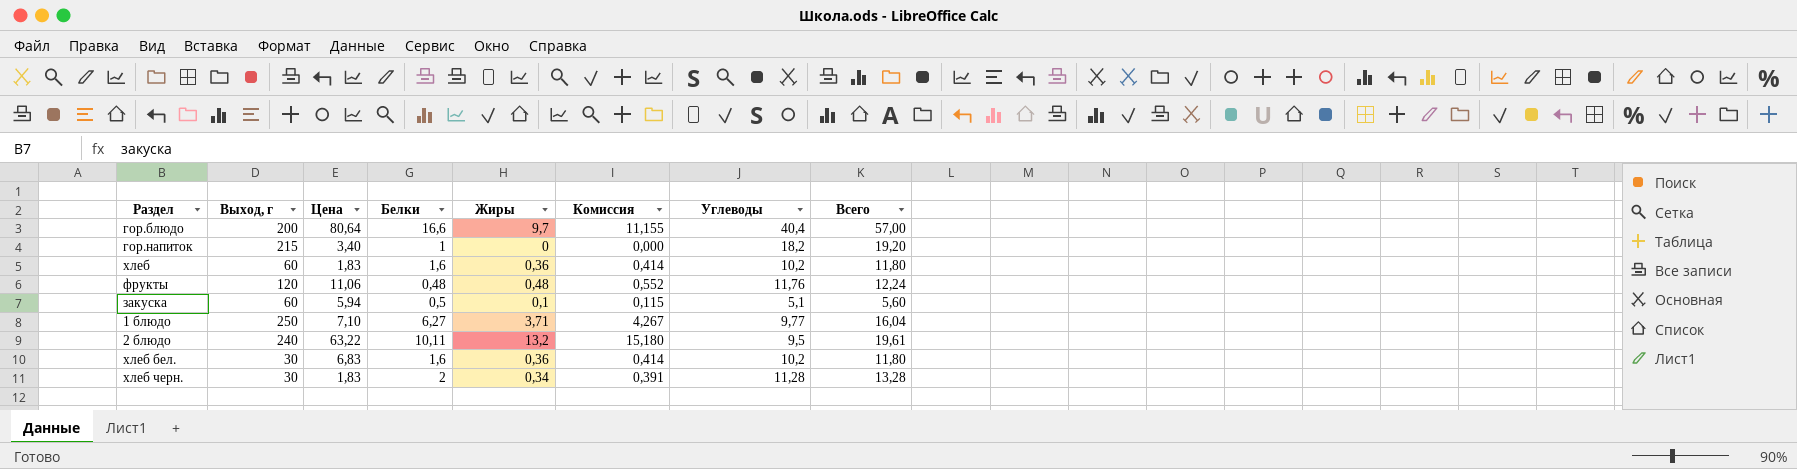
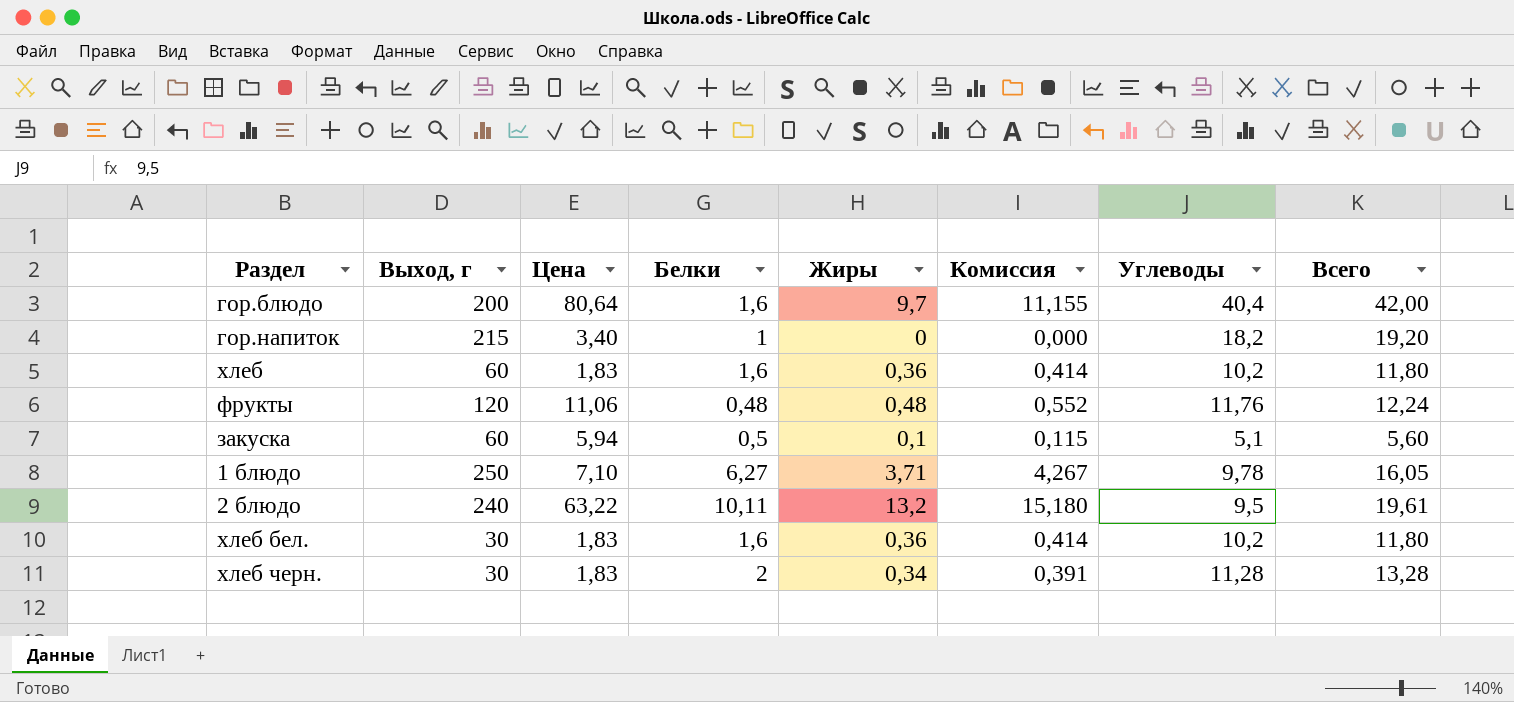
гор.блюдо | Белки: 16,6 -> 1,6
гор.блюдо | Всего: 57,00 -> 42,00
1 блюдо | Углеводы: 9,77 -> 9,78
1 блюдо | Всего: 16,04 -> 16,05
хлеб бел. | Цена: 6,83 -> 1,83

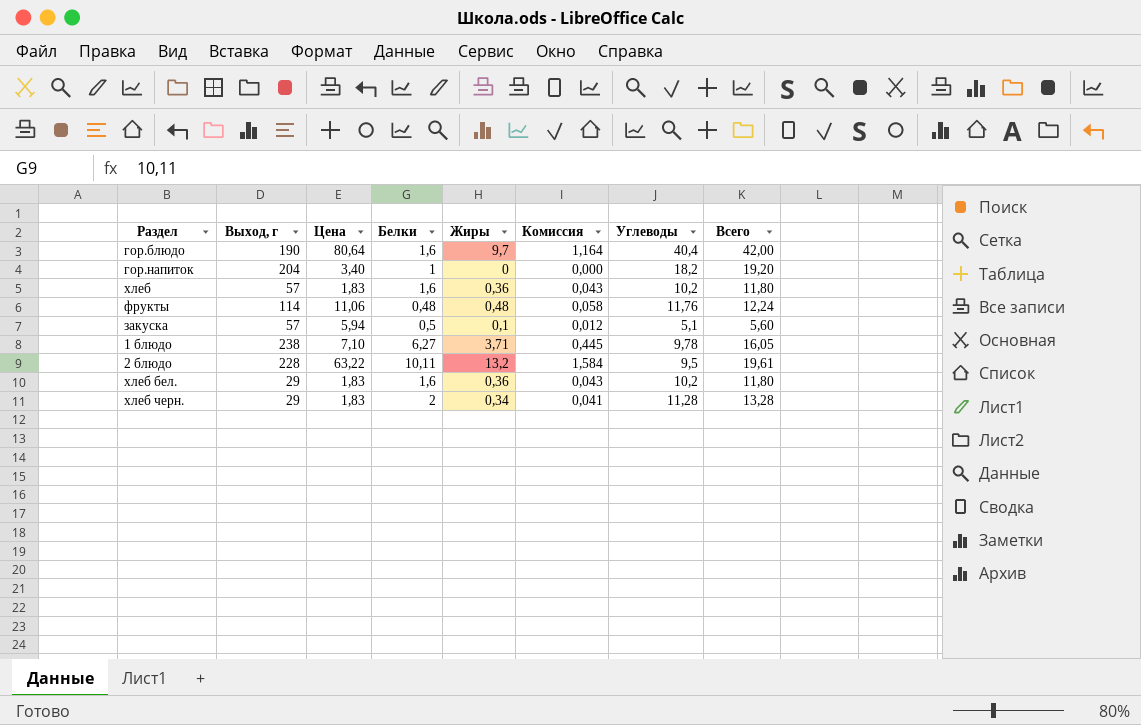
column Комиссия | formula: [Жиры] * 1,15 -> [Жиры] * 0,12
гор.блюдо | Выход, г: 200 -> 190
гор.напиток | Выход, г: 215 -> 204
хлеб | Выход, г: 60 -> 57
фрукты | Выход, г: 120 -> 114
закуска | Выход, г: 60 -> 57
1 блюдо | Выход, г: 250 -> 238
2 блюдо | Выход, г: 240 -> 228
хлеб бел. | Выход, г: 30 -> 29
хлеб черн. | Выход, г: 30 -> 29

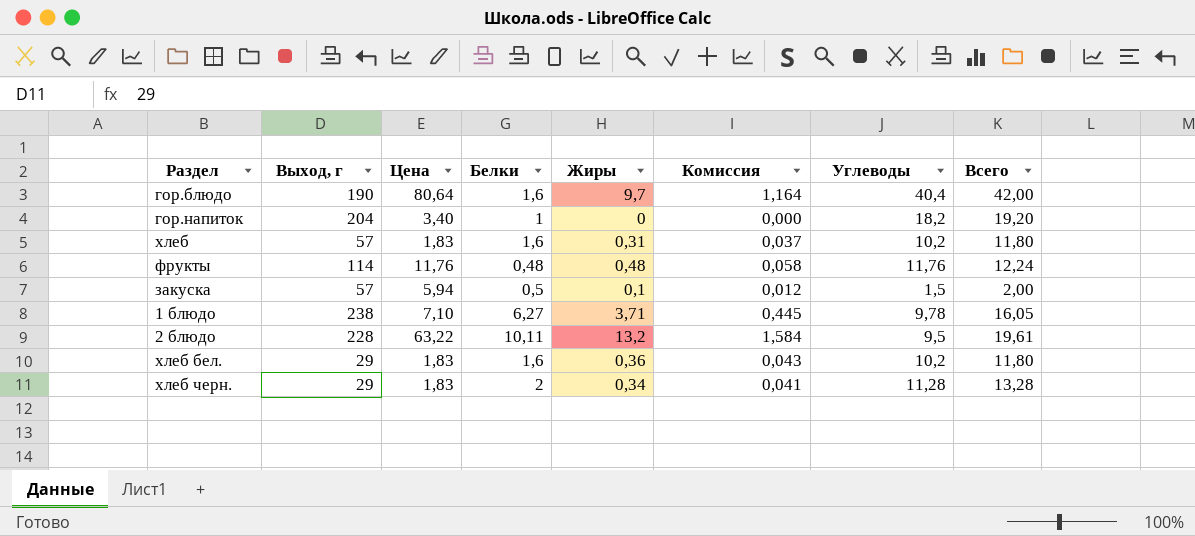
хлеб | Жиры: 0,36 -> 0,31
хлеб | Комиссия: 0,043 -> 0,037
фрукты | Цена: 11,06 -> 11,76
закуска | Углеводы: 5,1 -> 1,5
закуска | Всего: 5,60 -> 2,00

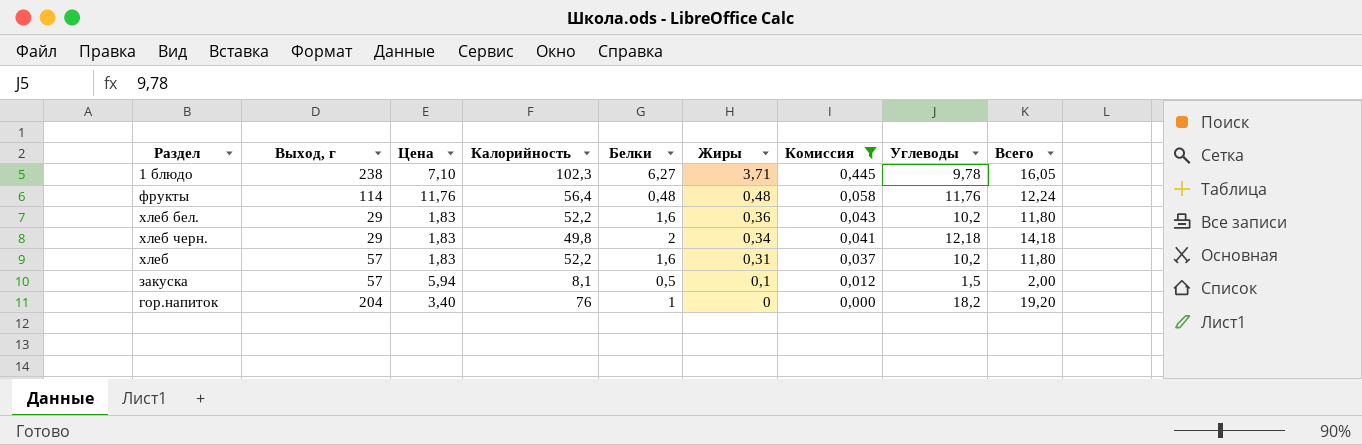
filter: none -> Комиссия <= 0,445
row order: none -> Жиры descending
column Калорийность | position: none -> 4
хлеб черн. | Углеводы: 11,28 -> 12,18
хлеб черн. | Всего: 13,28 -> 14,18

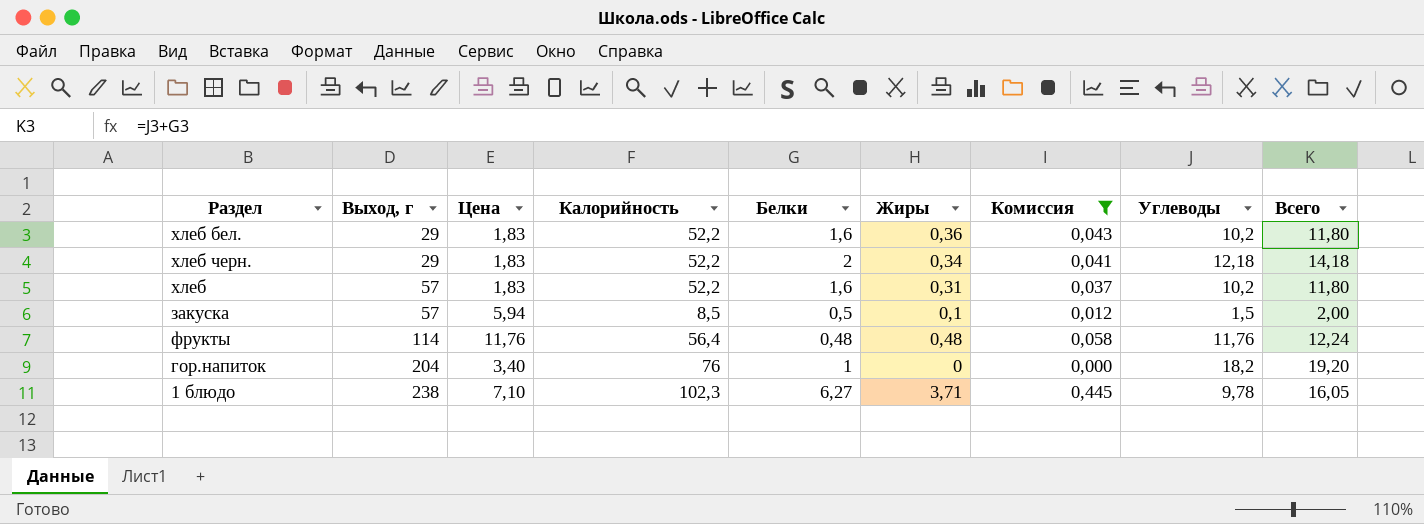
row order: Жиры descending -> Выход, г ascending
хлеб черн. | Калорийность: 49,8 -> 52,2
закуска | Калорийность: 8,1 -> 8,5

